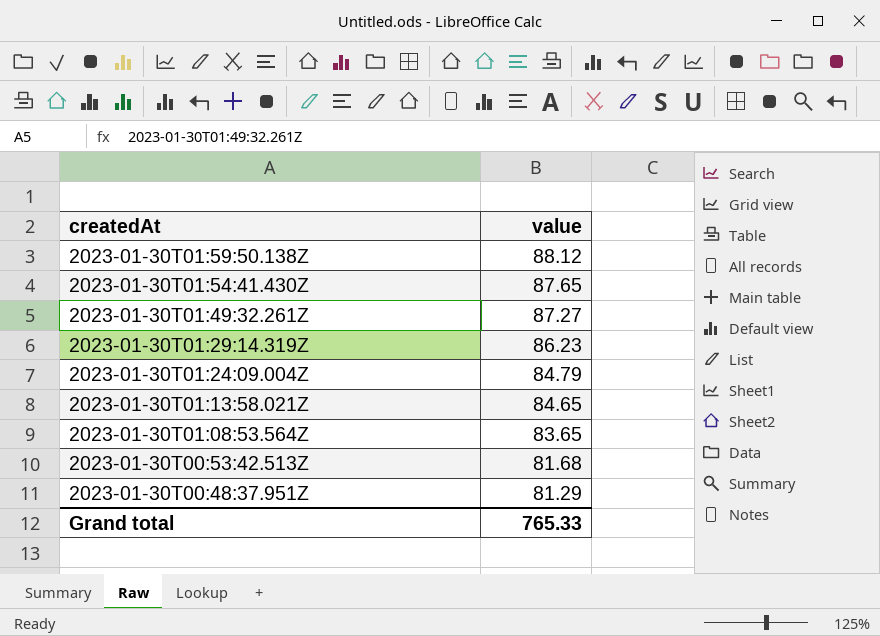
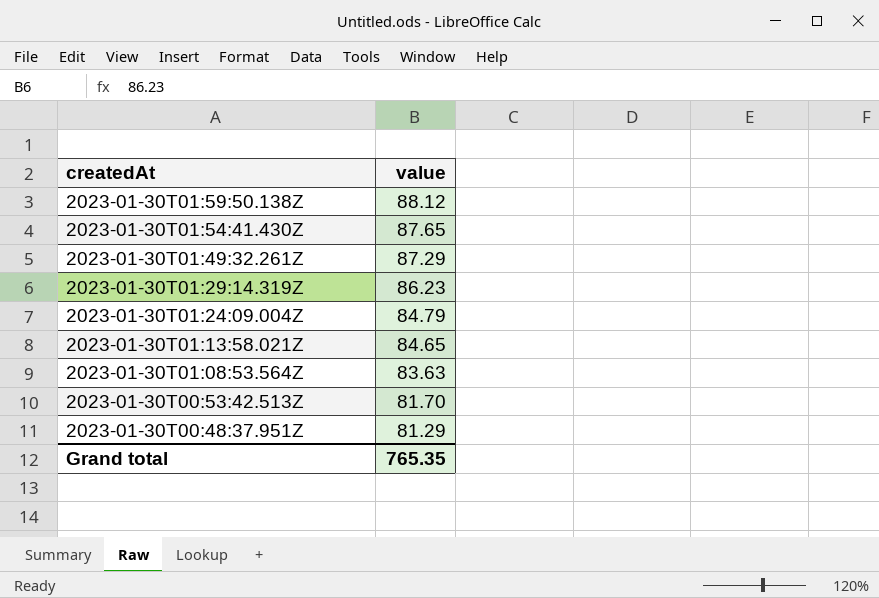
2023-01-30T01:49:32.261Z | value: 87.27 -> 87.29
2023-01-30T01:08:53.564Z | value: 83.65 -> 83.63
2023-01-30T00:53:42.513Z | value: 81.68 -> 81.70
Grand total | value: 765.33 -> 765.35

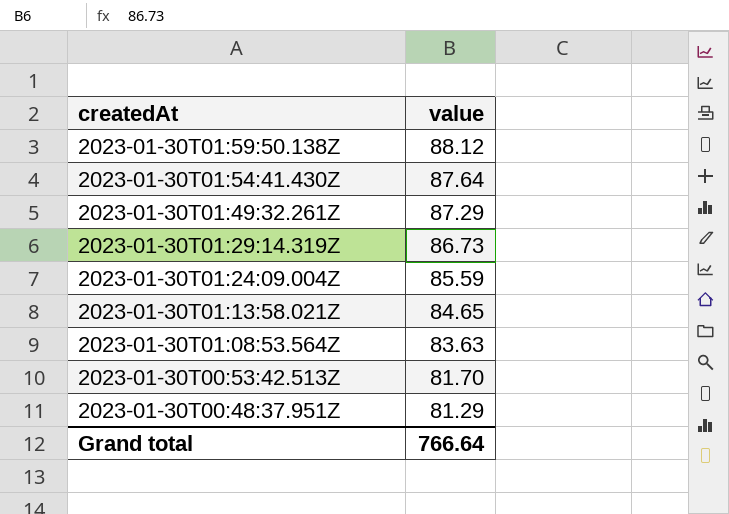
2023-01-30T01:54:41.430Z | value: 87.65 -> 87.64
2023-01-30T01:29:14.319Z | value: 86.23 -> 86.73
2023-01-30T01:24:09.004Z | value: 84.79 -> 85.59
Grand total | value: 765.35 -> 766.64

